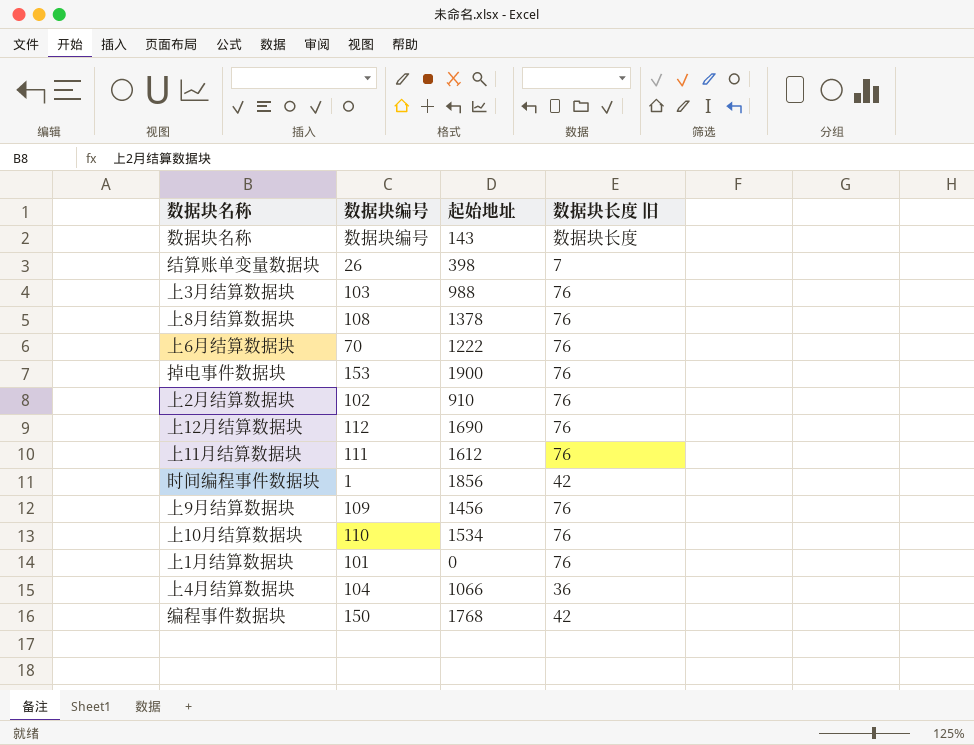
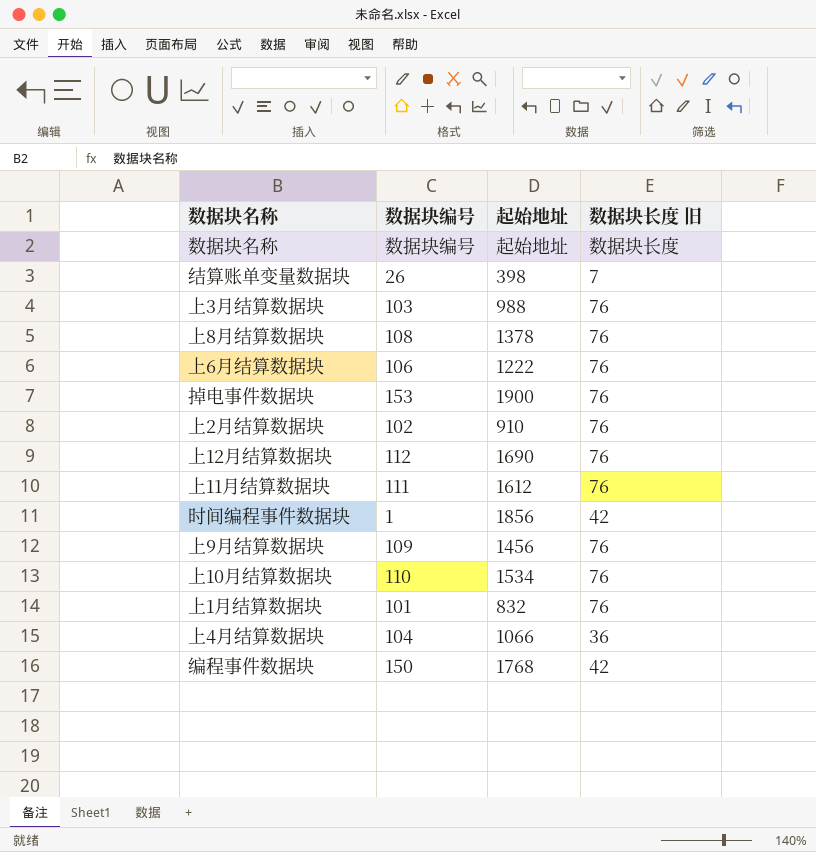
数据块名称 | 起始地址: 143 -> 起始地址
上6月结算数据块 | 数据块编号: 70 -> 106
上1月结算数据块 | 起始地址: 0 -> 832

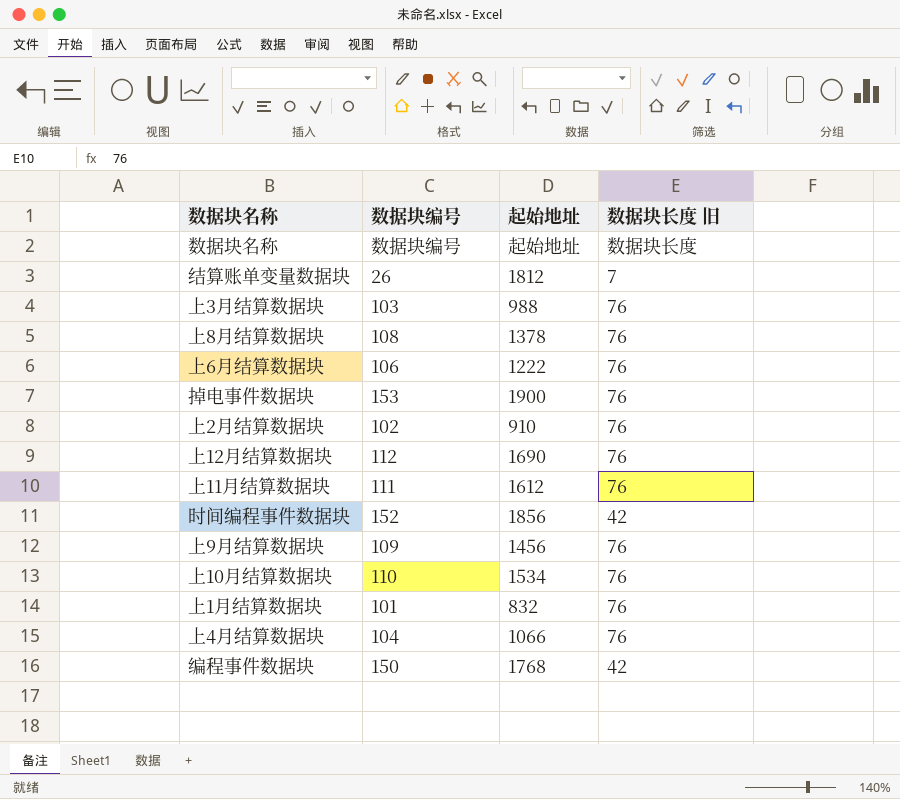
结算账单变量数据块 | 起始地址: 398 -> 1812
时间编程事件数据块 | 数据块编号: 1 -> 152
上4月结算数据块 | 数据块长度 旧: 36 -> 76

